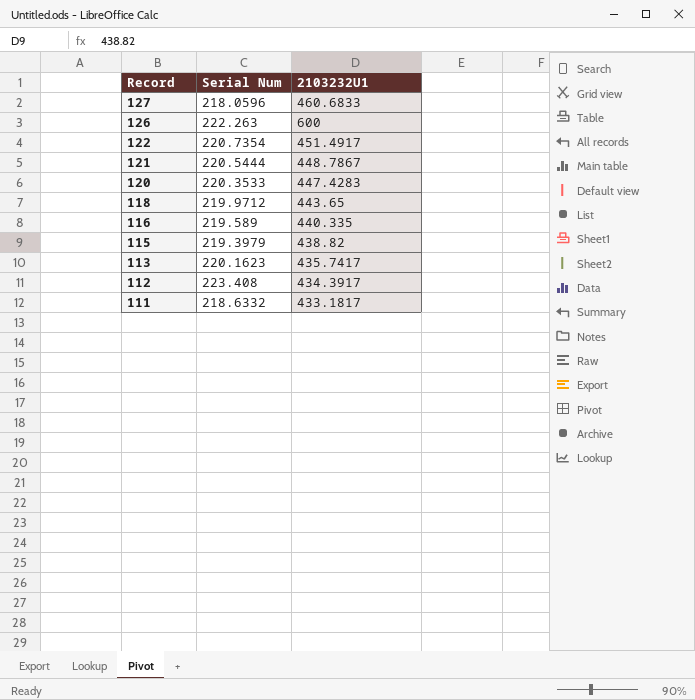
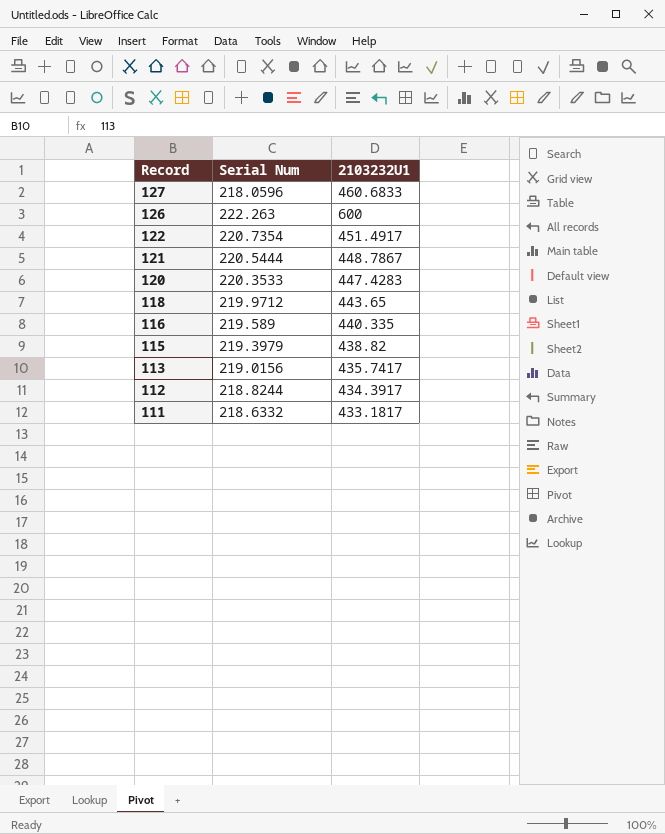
113 | Serial Num: 220.1623 -> 219.0156
112 | Serial Num: 223.408 -> 218.8244

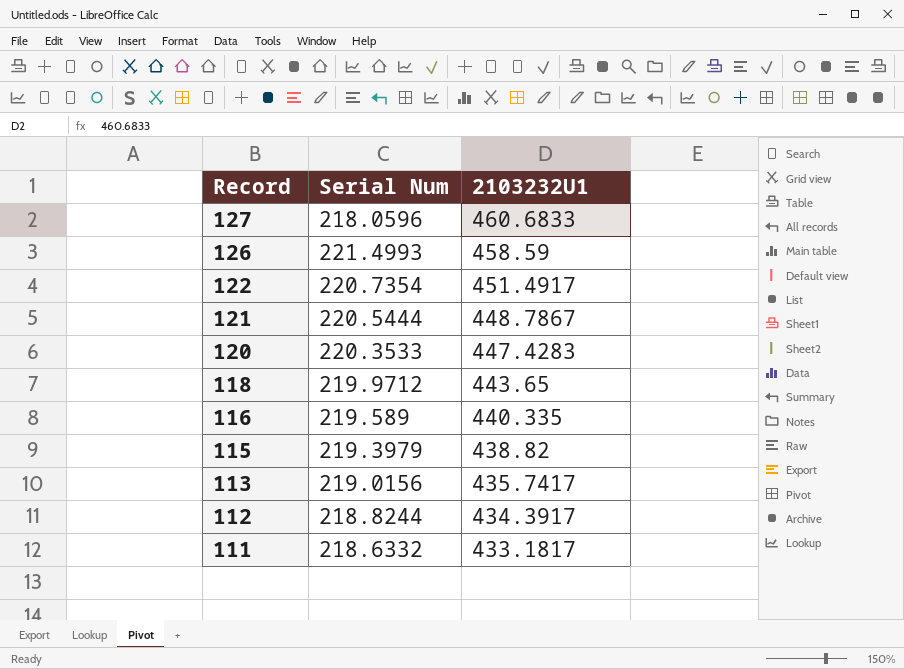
126 | Serial Num: 222.263 -> 221.4993
126 | 2103232U1: 600 -> 458.59

